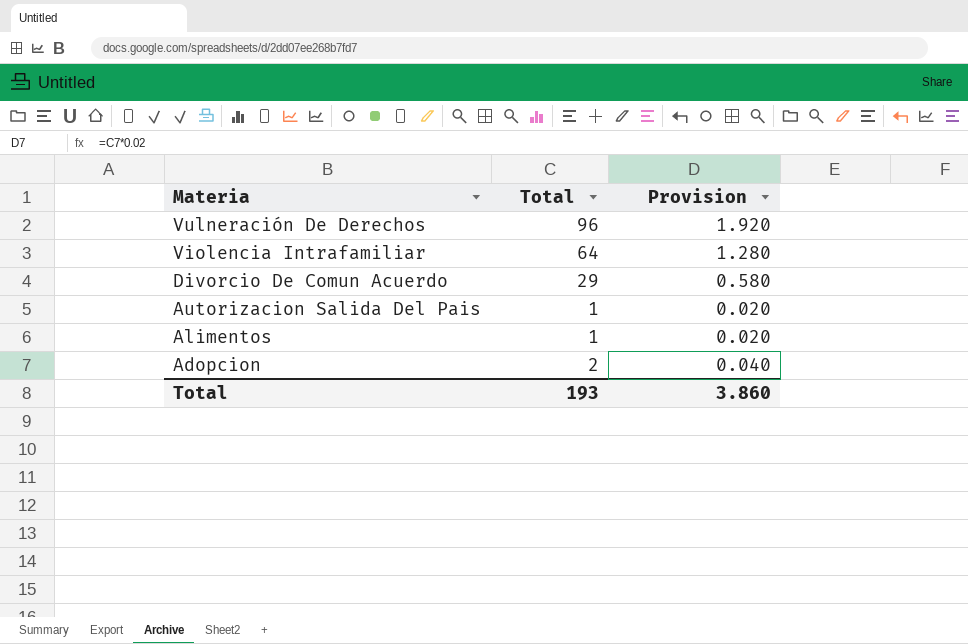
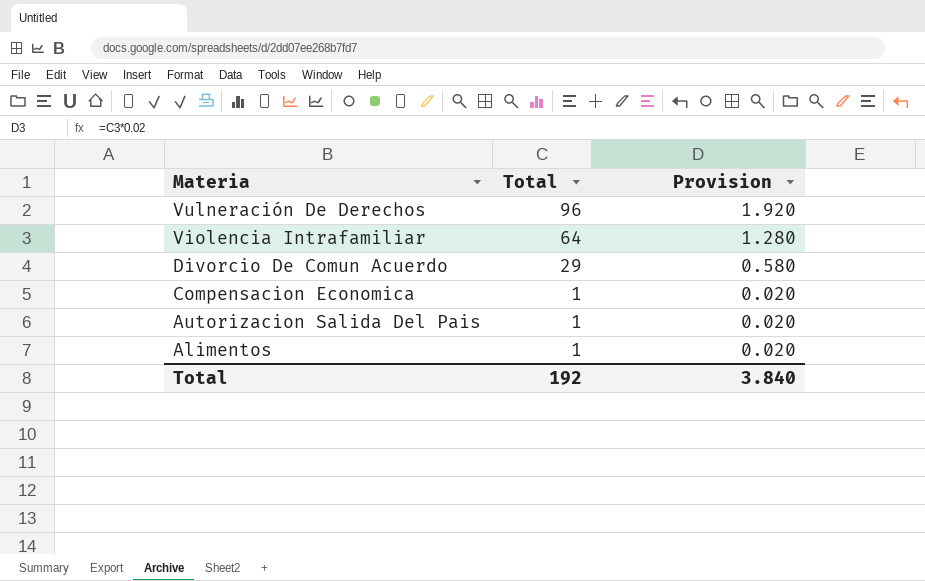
row Adopcion: 2 | 0.040 -> none
row Compensacion Economica: none -> 1 | 0.020
Total | Total: 193 -> 192
Total | Provision: 3.860 -> 3.840

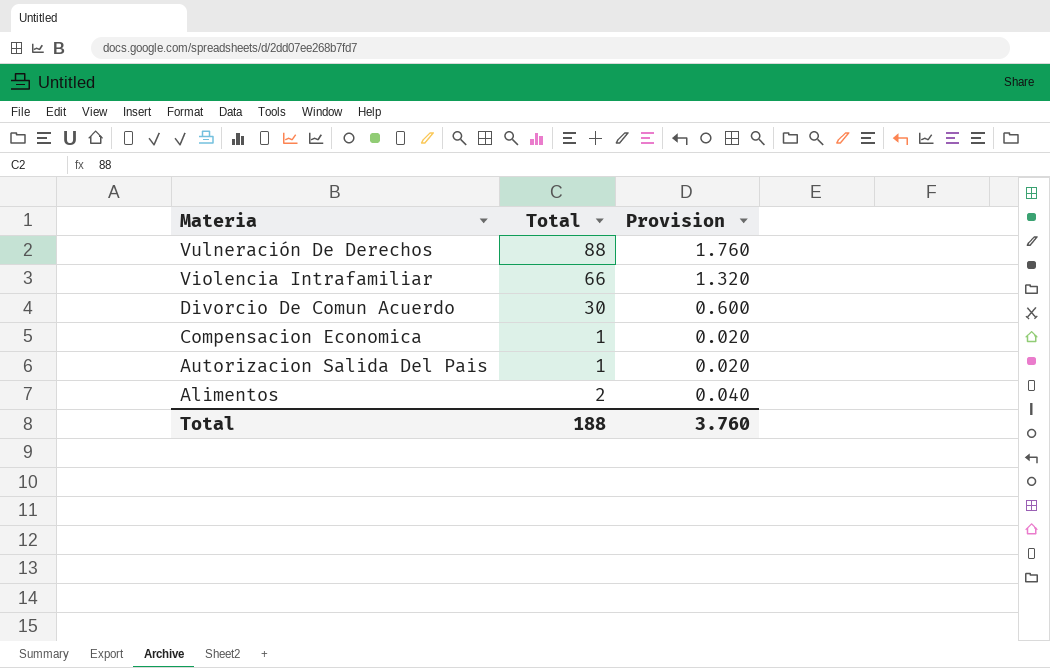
Vulneración De Derechos | Total: 96 -> 88
Vulneración De Derechos | Provision: 1.920 -> 1.760
Violencia Intrafamiliar | Total: 64 -> 66
Violencia Intrafamiliar | Provision: 1.280 -> 1.320
Divorcio De Comun Acuerdo | Total: 29 -> 30
Divorcio De Comun Acuerdo | Provision: 0.580 -> 0.600
Alimentos | Total: 1 -> 2
Alimentos | Provision: 0.020 -> 0.040
Total | Total: 192 -> 188
Total | Provision: 3.840 -> 3.760

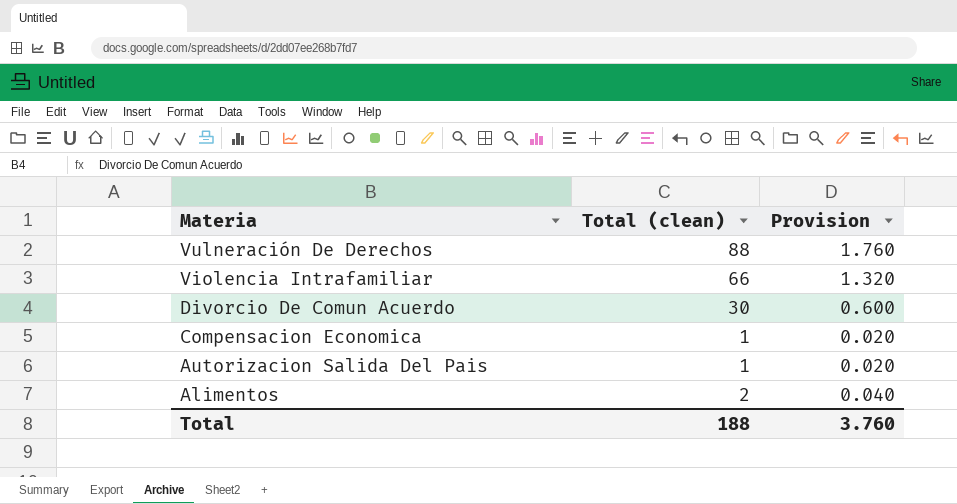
column name: Total -> Total (clean)

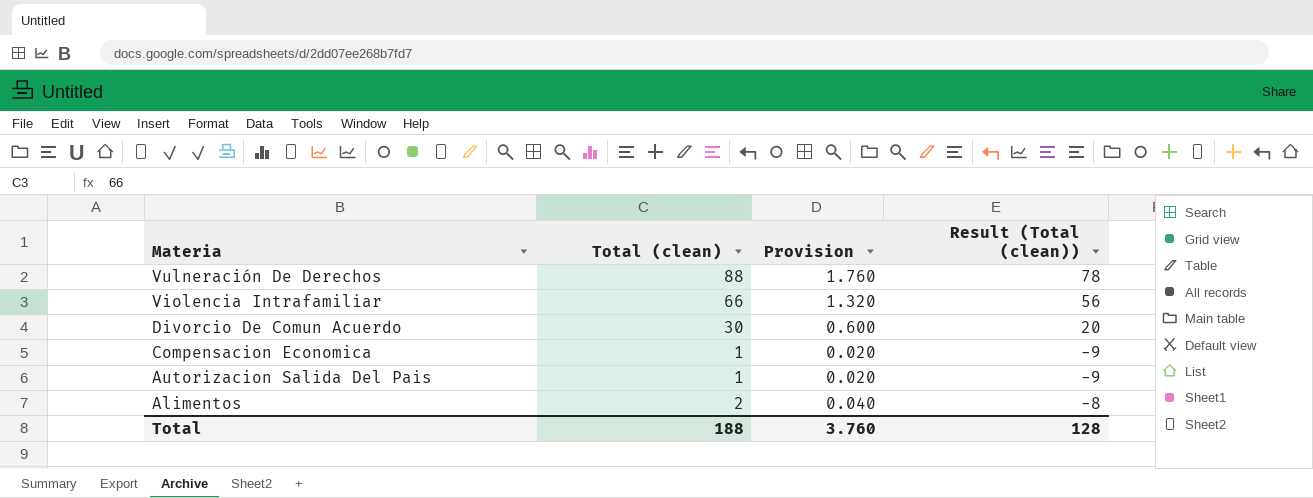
column Result (Total (clean)) | formula: none -> [Total (clean)] - 10

